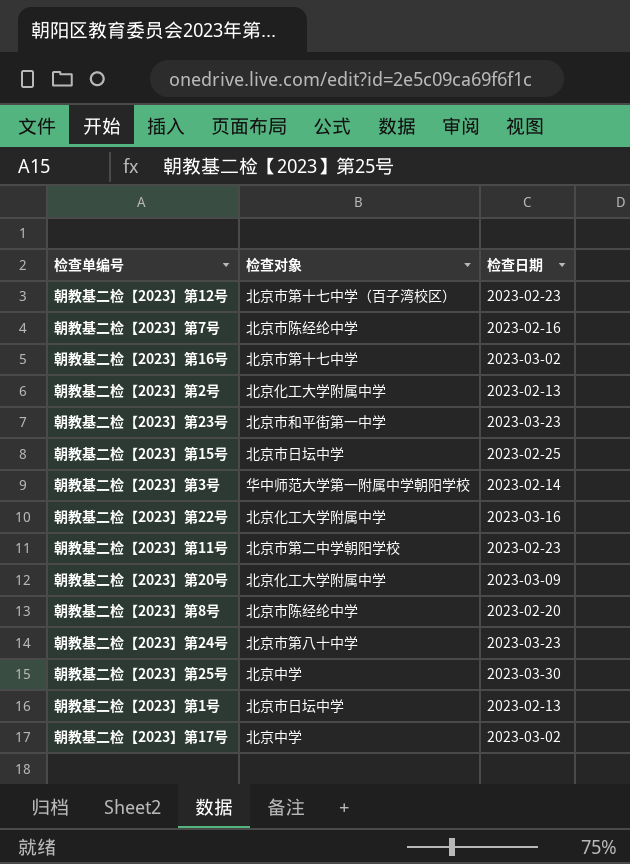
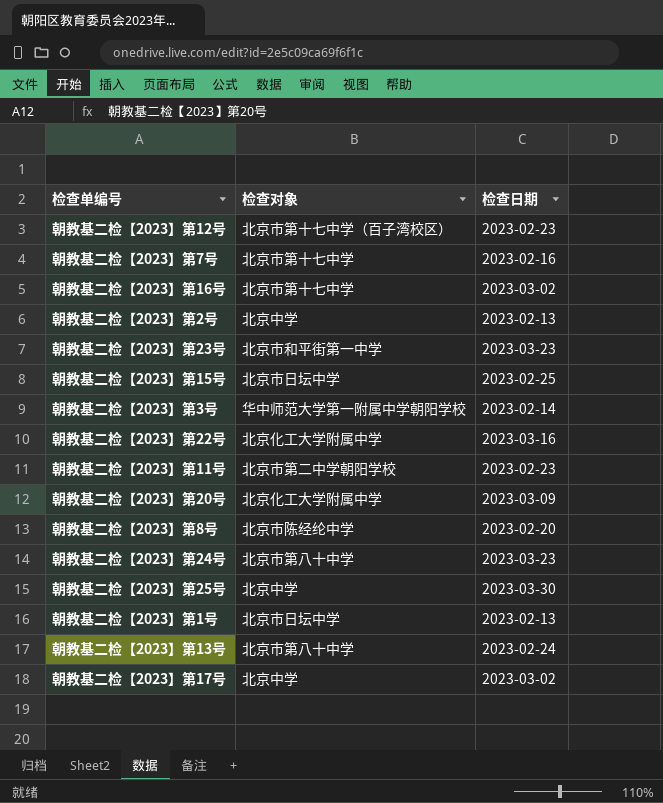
朝教基二检【2023】第7号 | 检查对象: 北京市陈经纶中学 -> 北京市第十七中学
朝教基二检【2023】第2号 | 检查对象: 北京化工大学附属中学 -> 北京中学
row 朝教基二检【2023】第13号: none -> 北京市第八十中学 | 2023-02-24

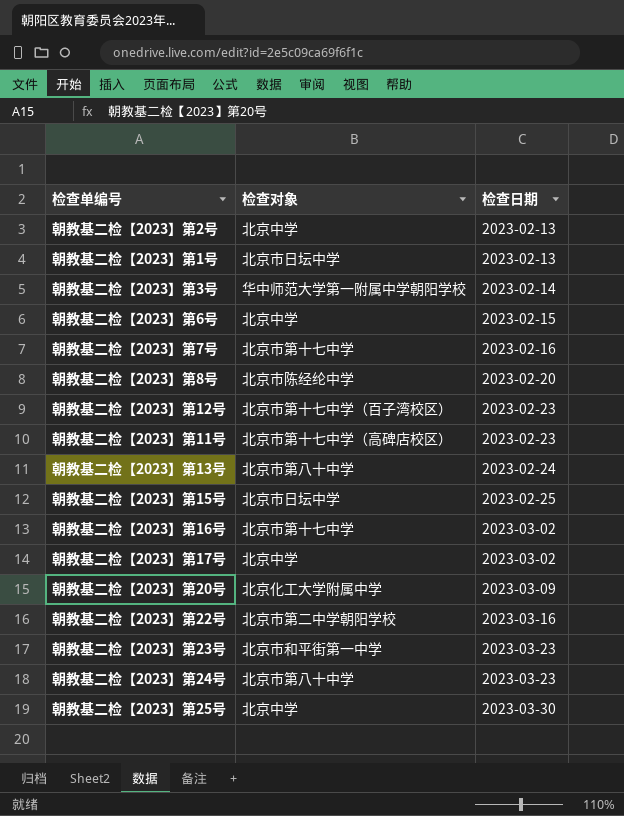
row order: none -> 检查日期 ascending
row 朝教基二检【2023】第6号: none -> 北京中学 | 2023-02-15
朝教基二检【2023】第11号 | 检查对象: 北京市第二中学朝阳学校 -> 北京市第十七中学（高碑店校区）
朝教基二检【2023】第22号 | 检查对象: 北京化工大学附属中学 -> 北京市第二中学朝阳学校

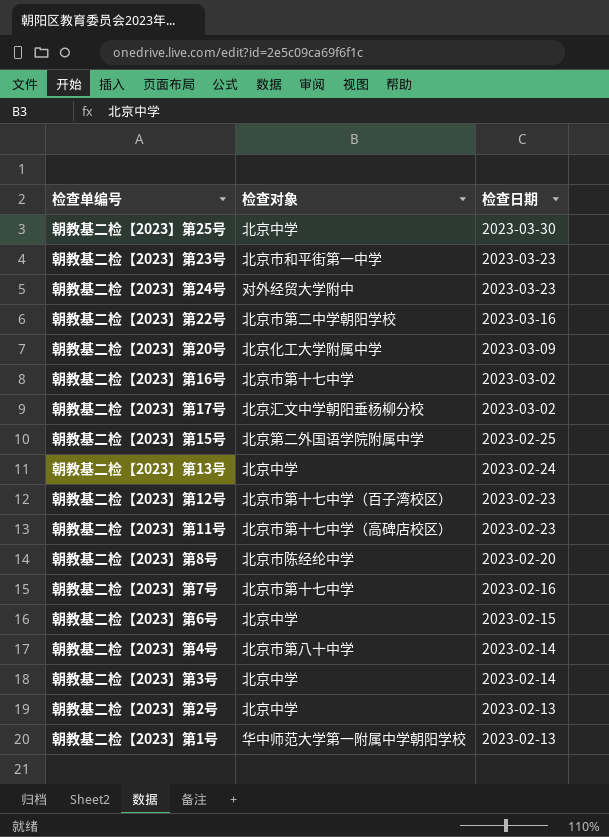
row order: 检查日期 ascending -> 检查日期 descending
朝教基二检【2023】第24号 | 检查对象: 北京市第八十中学 -> 对外经贸大学附中
朝教基二检【2023】第17号 | 检查对象: 北京中学 -> 北京汇文中学朝阳垂杨柳分校
朝教基二检【2023】第15号 | 检查对象: 北京市日坛中学 -> 北京第二外国语学院附属中学
朝教基二检【2023】第13号 | 检查对象: 北京市第八十中学 -> 北京中学
row 朝教基二检【2023】第4号: none -> 北京市第八十中学 | 2023-02-14
朝教基二检【2023】第3号 | 检查对象: 华中师范大学第一附属中学朝阳学校 -> 北京中学
朝教基二检【2023】第1号 | 检查对象: 北京市日坛中学 -> 华中师范大学第一附属中学朝阳学校

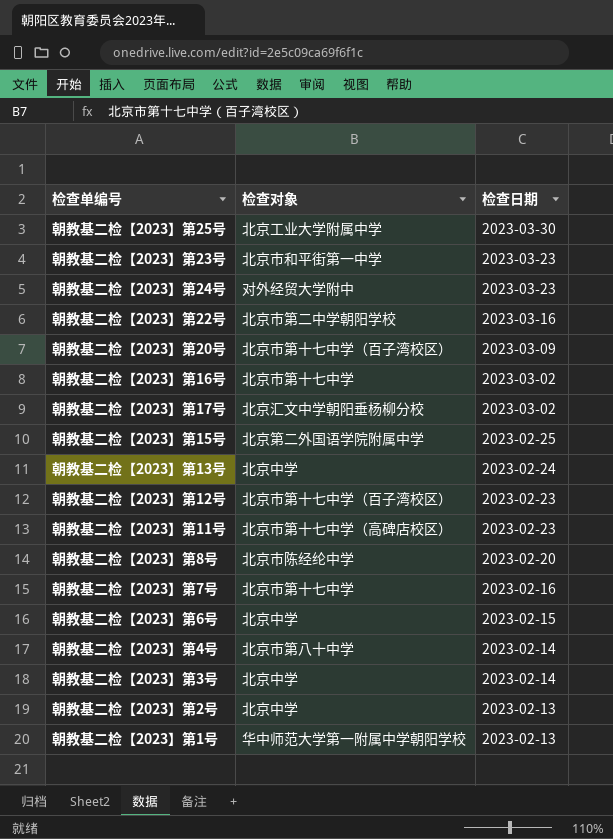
朝教基二检【2023】第25号 | 检查对象: 北京中学 -> 北京工业大学附属中学
朝教基二检【2023】第20号 | 检查对象: 北京化工大学附属中学 -> 北京市第十七中学（百子湾校区）

